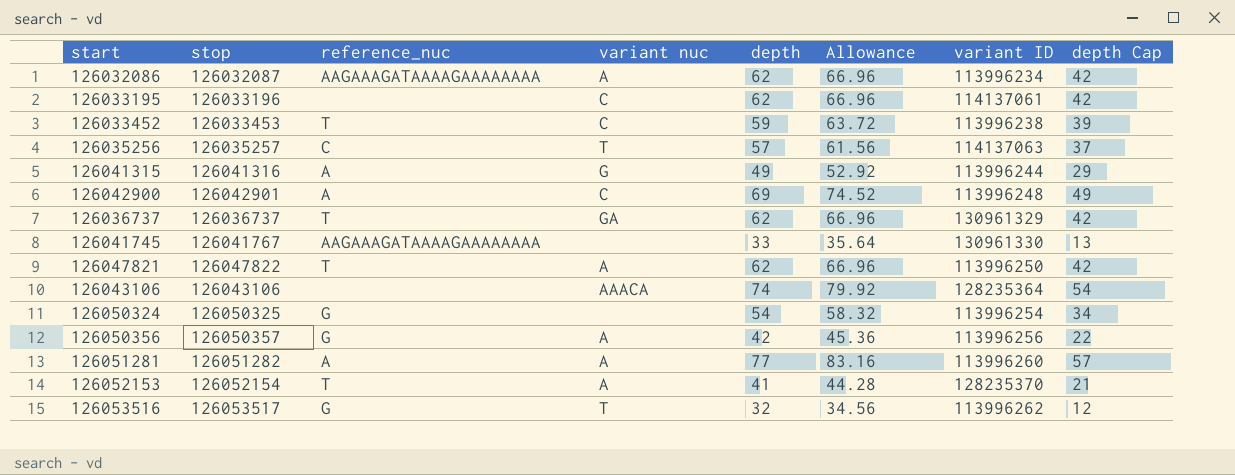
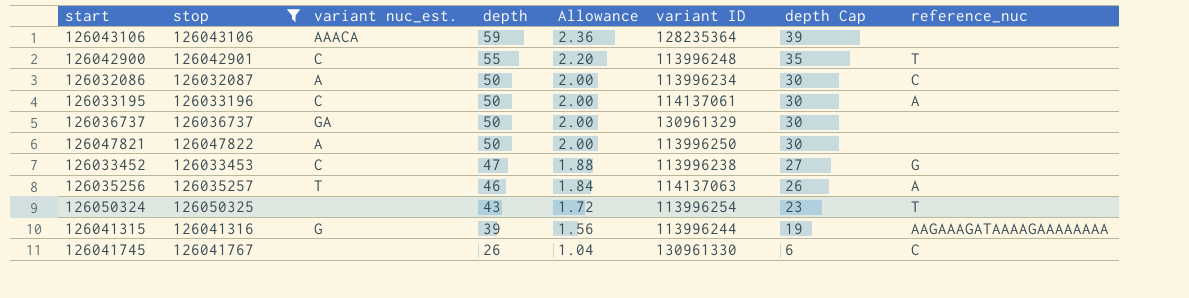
filter: none -> stop <= 126050325
row order: none -> depth descending
column name: variant nuc -> variant nuc_est.
column Allowance | formula: [depth] * 1.08 -> [depth] * 0.04
column reference_nuc | position: 3 -> 8
126043106 | depth: 74 -> 59
126043106 | depth Cap: 54 -> 39
126042900 | depth: 69 -> 55
126042900 | depth Cap: 49 -> 35
126042900 | reference_nuc: A -> T
126032086 | depth: 62 -> 50
126032086 | depth Cap: 42 -> 30
126032086 | reference_nuc: AAGAAAGATAAAAGAAAAAAAA -> C
126033195 | depth: 62 -> 50
126033195 | depth Cap: 42 -> 30
126033195 | reference_nuc: none -> A
126036737 | depth: 62 -> 50
126036737 | depth Cap: 42 -> 30
126036737 | reference_nuc: T -> none
126047821 | depth: 62 -> 50
126047821 | depth Cap: 42 -> 30
126047821 | reference_nuc: T -> none
126033452 | depth: 59 -> 47
126033452 | depth Cap: 39 -> 27
126033452 | reference_nuc: T -> G
126035256 | depth: 57 -> 46
126035256 | depth Cap: 37 -> 26
126035256 | reference_nuc: C -> A
126050324 | depth: 54 -> 43
126050324 | depth Cap: 34 -> 23
126050324 | reference_nuc: G -> T
126041315 | depth: 49 -> 39
126041315 | depth Cap: 29 -> 19
126041315 | reference_nuc: A -> AAGAAAGATAAAAGAAAAAAAA
126041745 | depth: 33 -> 26
126041745 | depth Cap: 13 -> 6
126041745 | reference_nuc: AAGAAAGATAAAAGAAAAAAAA -> C

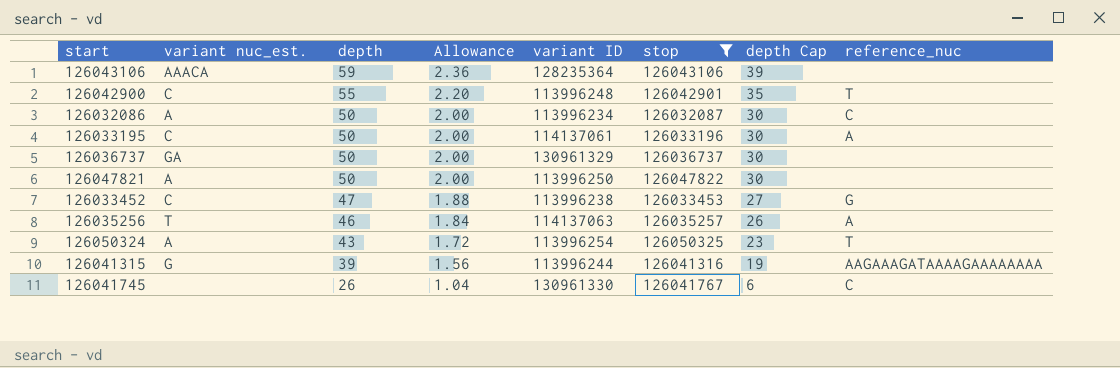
column stop | position: 2 -> 6
126050324 | variant nuc_est.: none -> A

